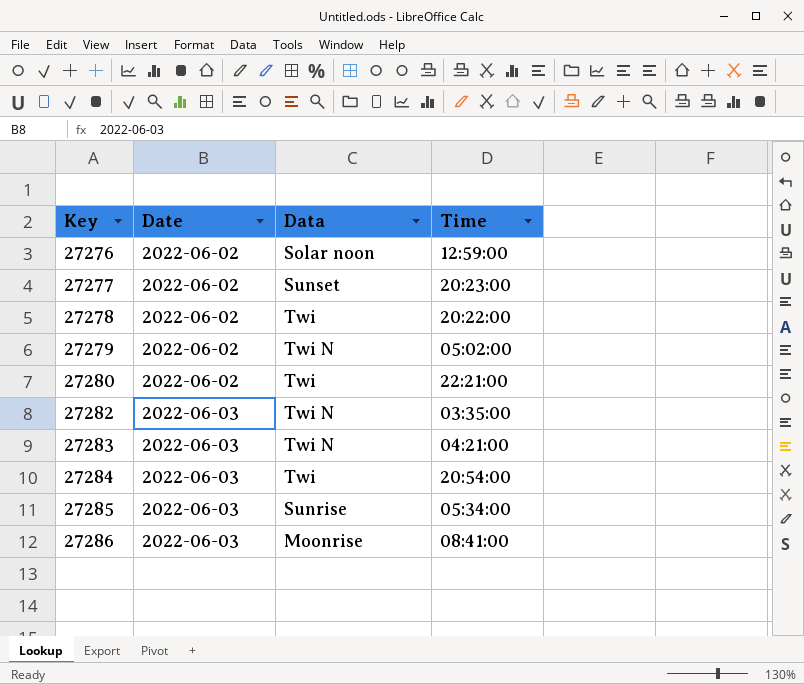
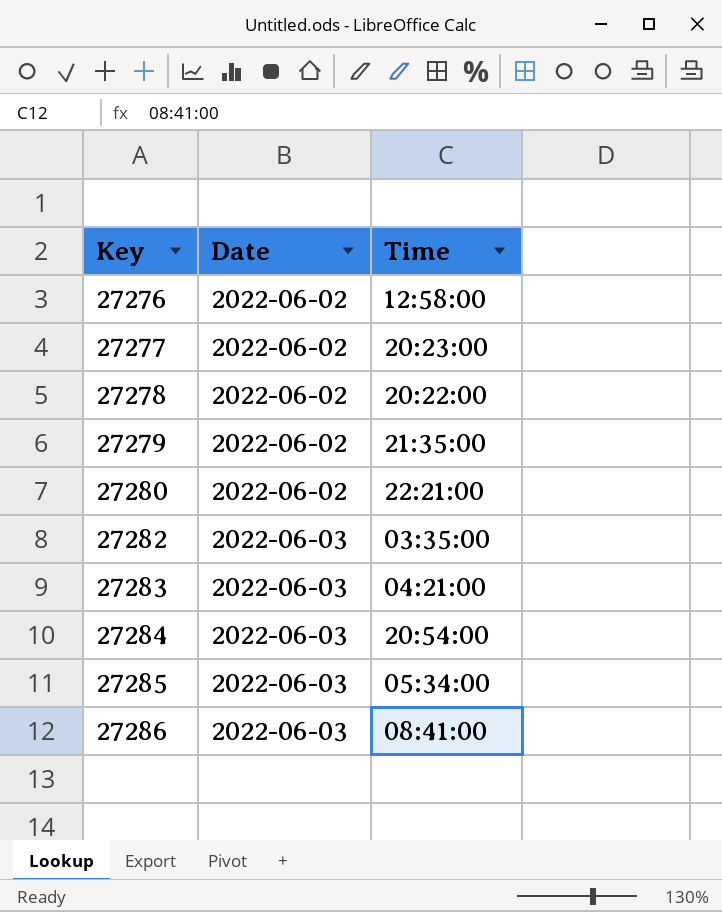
column Data | position: 3 -> none
27276 | Time: 12:59:00 -> 12:58:00
27279 | Time: 05:02:00 -> 21:35:00

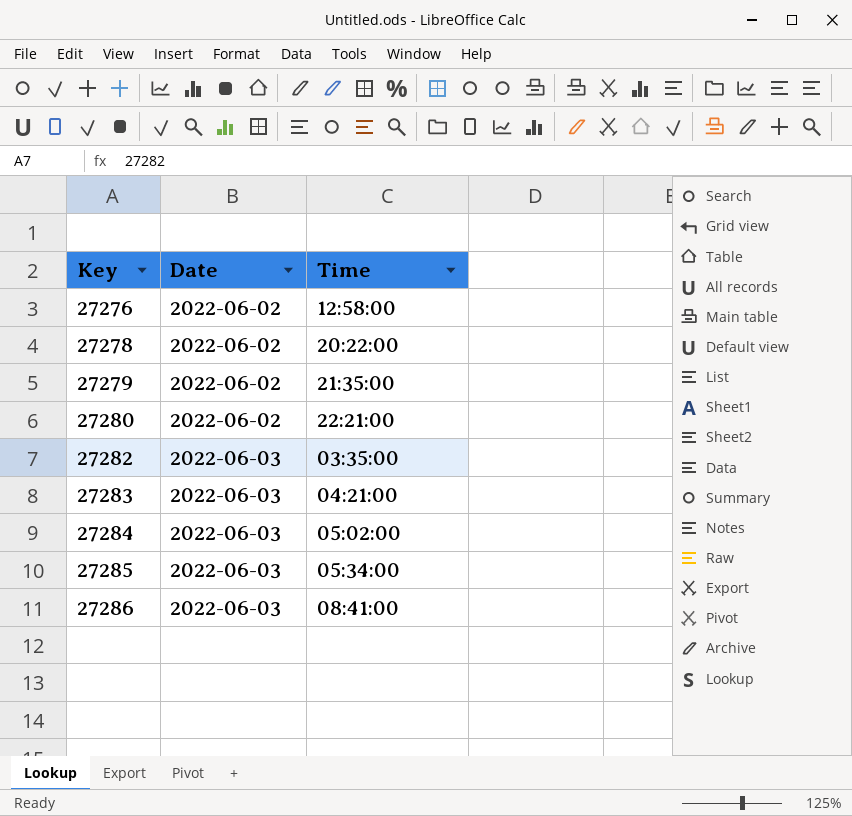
row 27277: 2022-06-02 | 20:23:00 -> none
27284 | Time: 20:54:00 -> 05:02:00

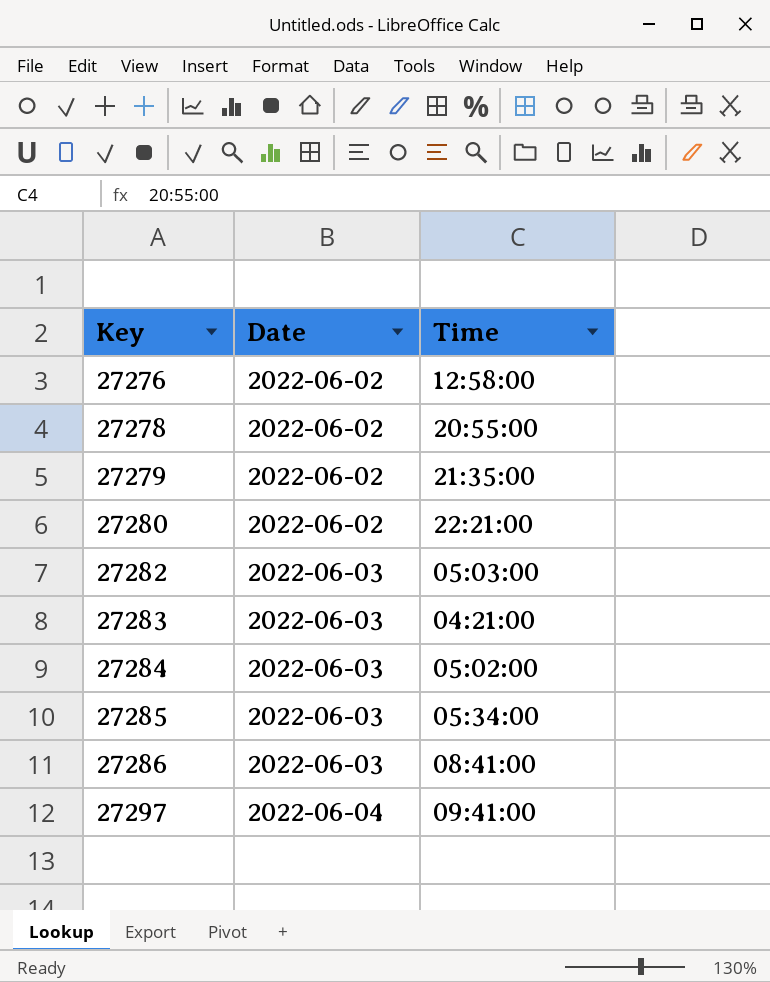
27278 | Time: 20:22:00 -> 20:55:00
27282 | Time: 03:35:00 -> 05:03:00
row 27297: none -> 2022-06-04 | 09:41:00

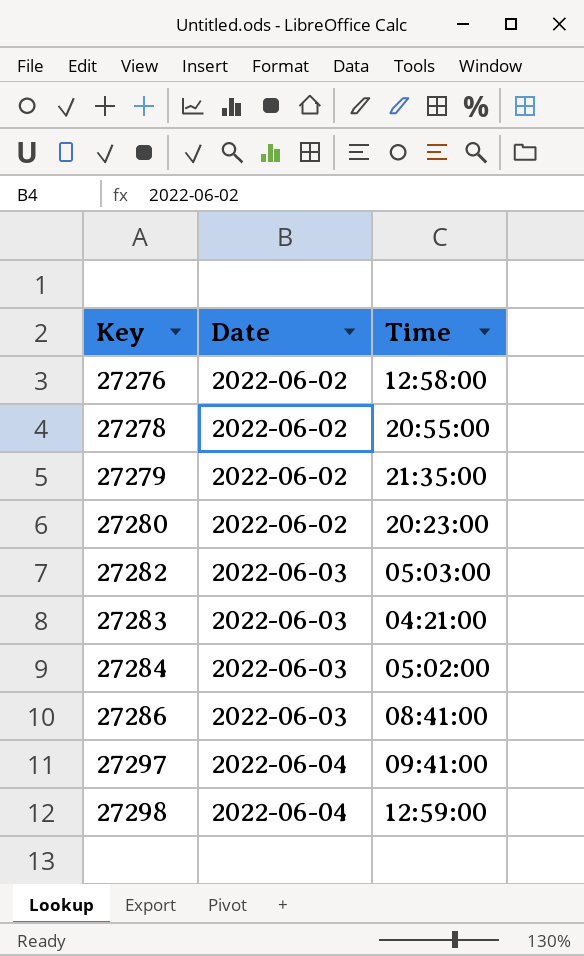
row 27285: 2022-06-03 | 05:34:00 -> none
27280 | Time: 22:21:00 -> 20:23:00
row 27298: none -> 2022-06-04 | 12:59:00

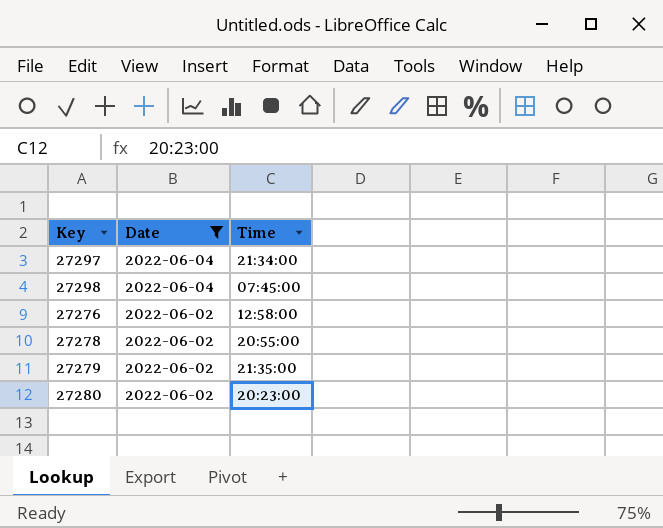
filter: none -> Date != 2022-06-03
row order: Key ascending -> Date descending
27297 | Time: 09:41:00 -> 21:34:00
27298 | Time: 12:59:00 -> 07:45:00

